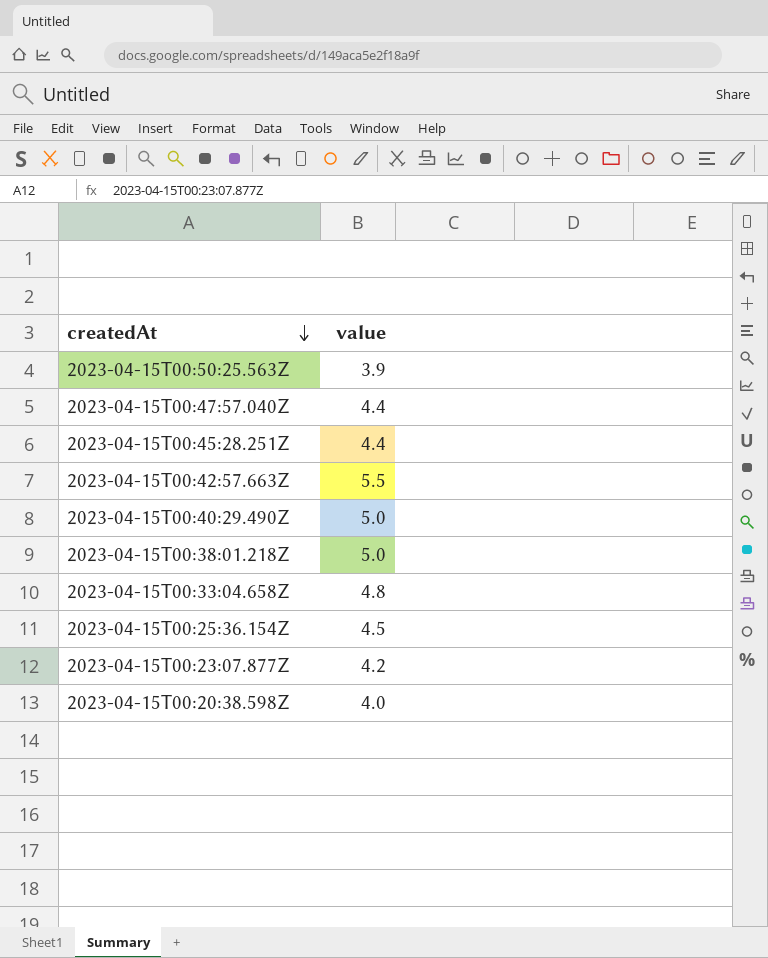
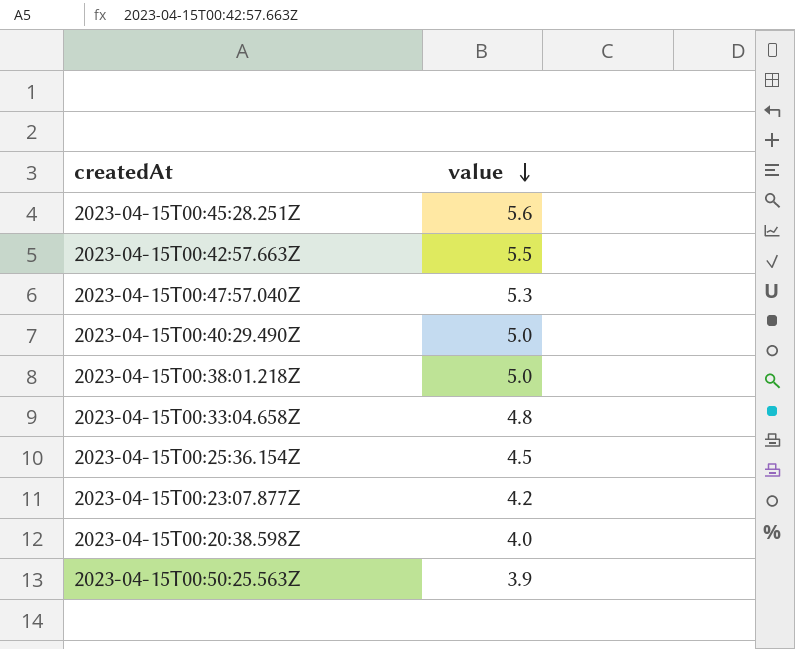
row order: createdAt descending -> value descending
2023-04-15T00:45:28.251Z | value: 4.4 -> 5.6
2023-04-15T00:47:57.040Z | value: 4.4 -> 5.3

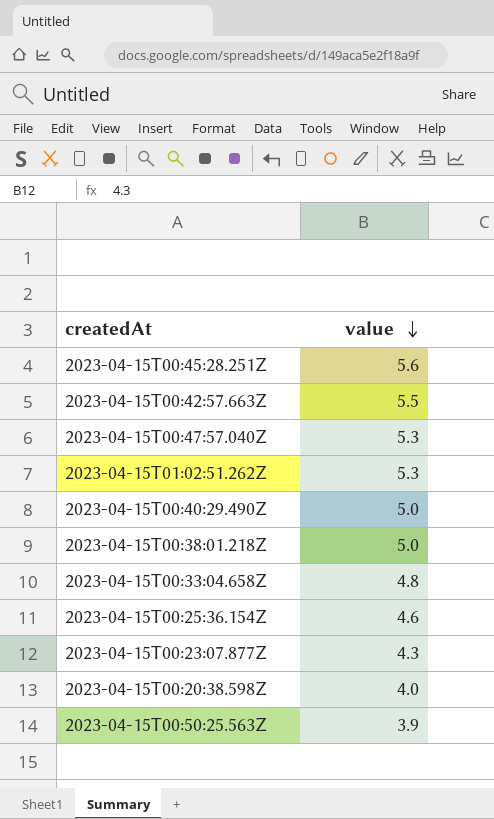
row 2023-04-15T01:02:51.262Z: none -> 5.3
2023-04-15T00:25:36.154Z | value: 4.5 -> 4.6
2023-04-15T00:23:07.877Z | value: 4.2 -> 4.3

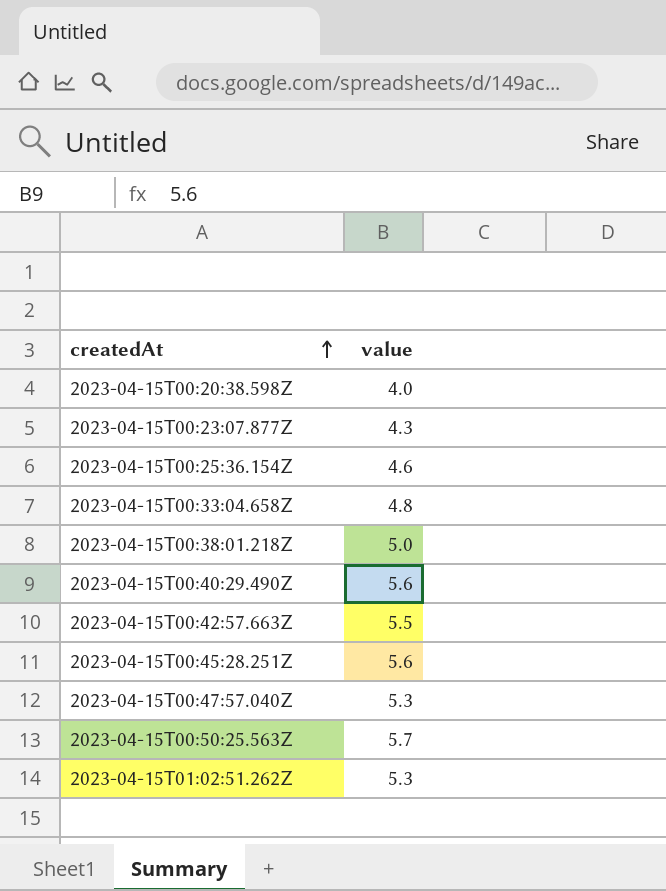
row order: value descending -> createdAt ascending
2023-04-15T00:40:29.490Z | value: 5.0 -> 5.6
2023-04-15T00:50:25.563Z | value: 3.9 -> 5.7

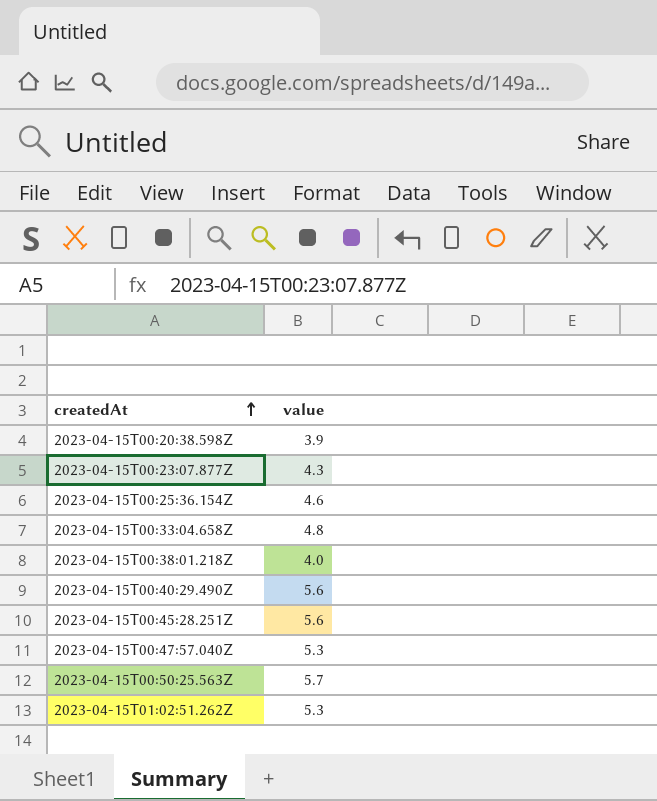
row 2023-04-15T00:42:57.663Z: 5.5 -> none
2023-04-15T00:20:38.598Z | value: 4.0 -> 3.9
2023-04-15T00:38:01.218Z | value: 5.0 -> 4.0

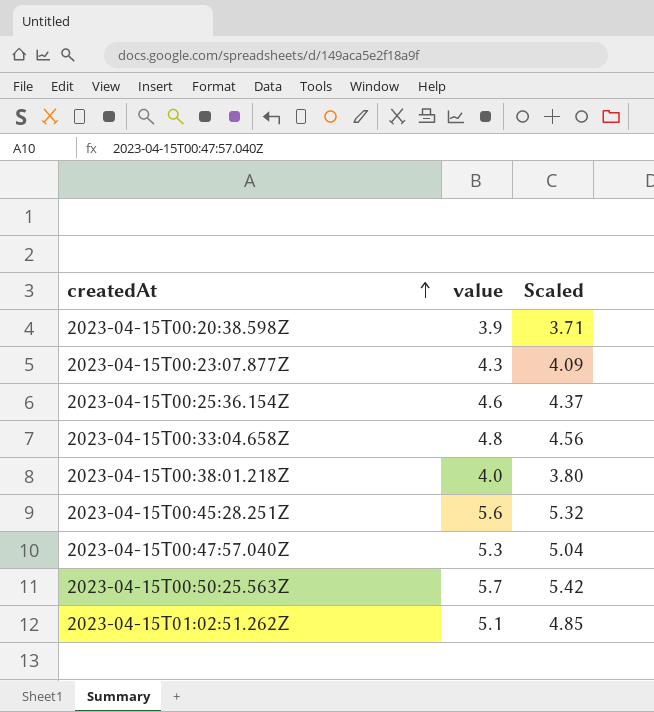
column Scaled | formula: none -> [value] * 0.95
row 2023-04-15T00:40:29.490Z: 5.6 -> none
2023-04-15T01:02:51.262Z | value: 5.3 -> 5.1

